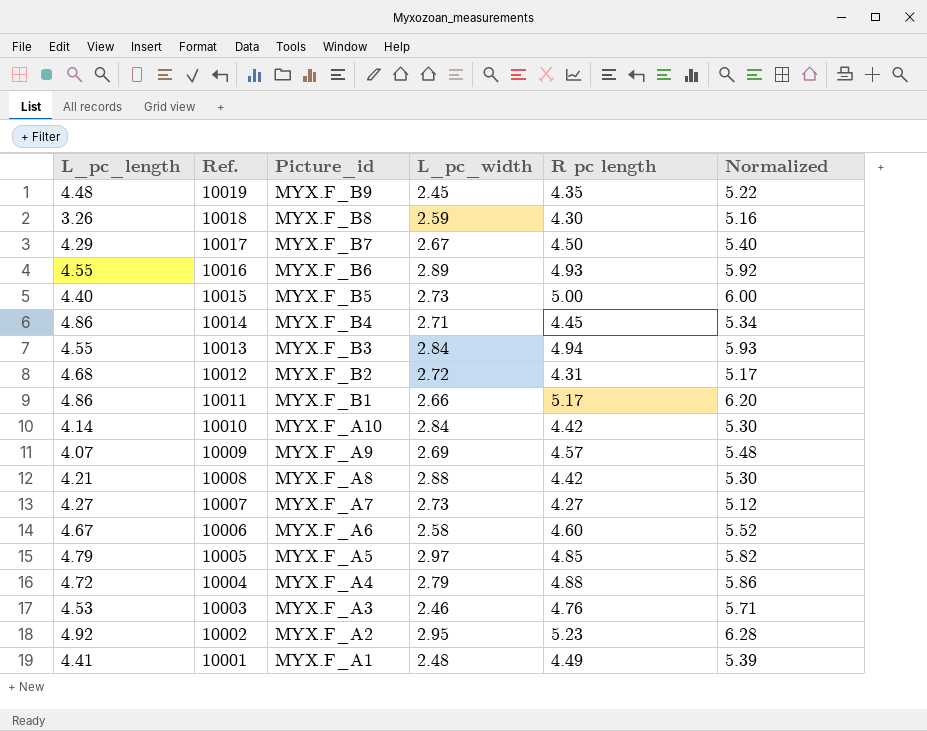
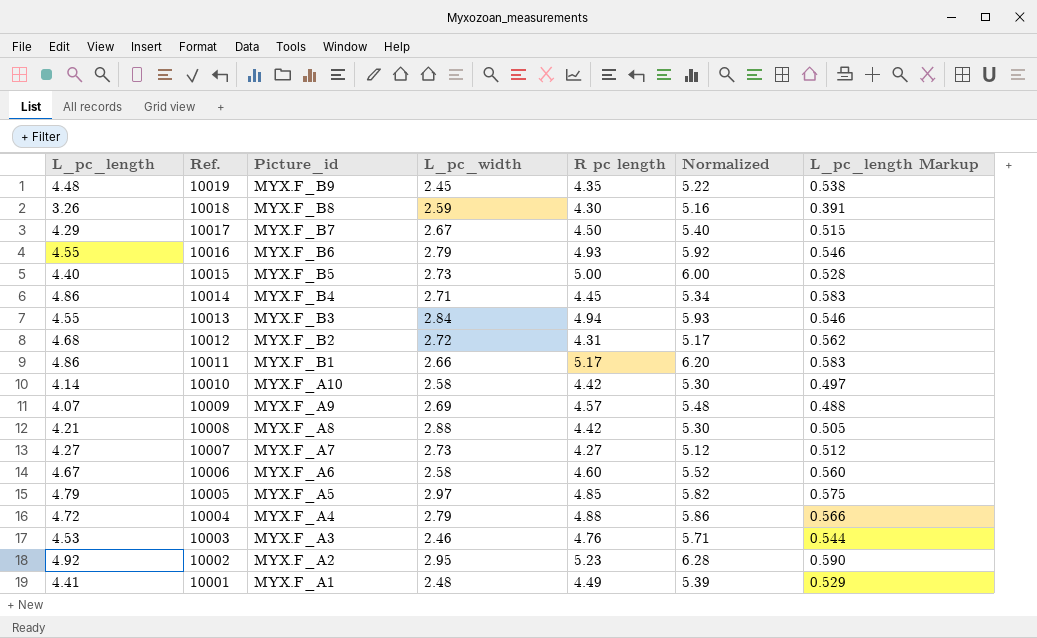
column L_pc_length Markup | formula: none -> [L_pc_length] * 0.12
10016 | L_pc_width: 2.89 -> 2.79
10010 | L_pc_width: 2.84 -> 2.58

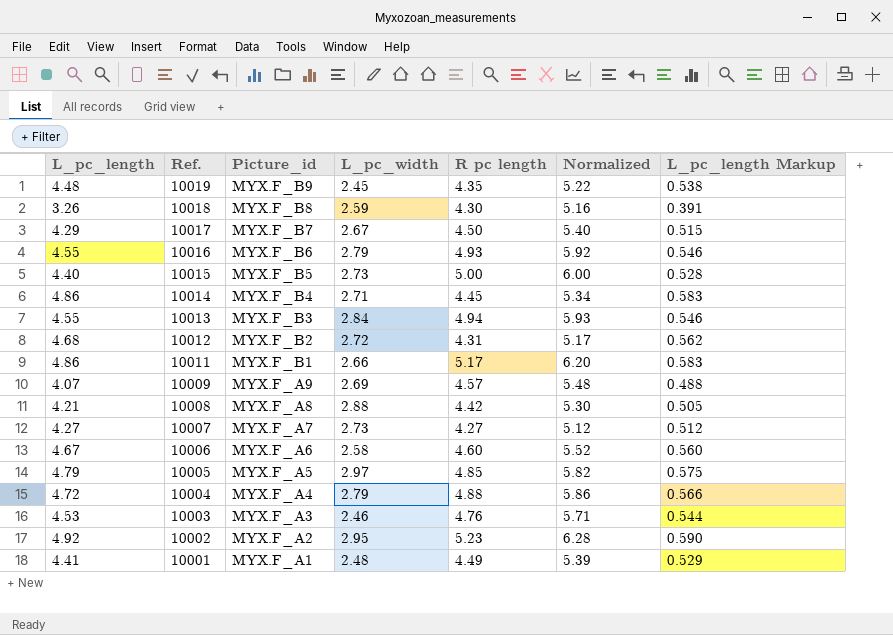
row 10010: 4.14 | MYX.F_A10 | 2.58 | 4.42 | 5.30 | 0.497 -> none

